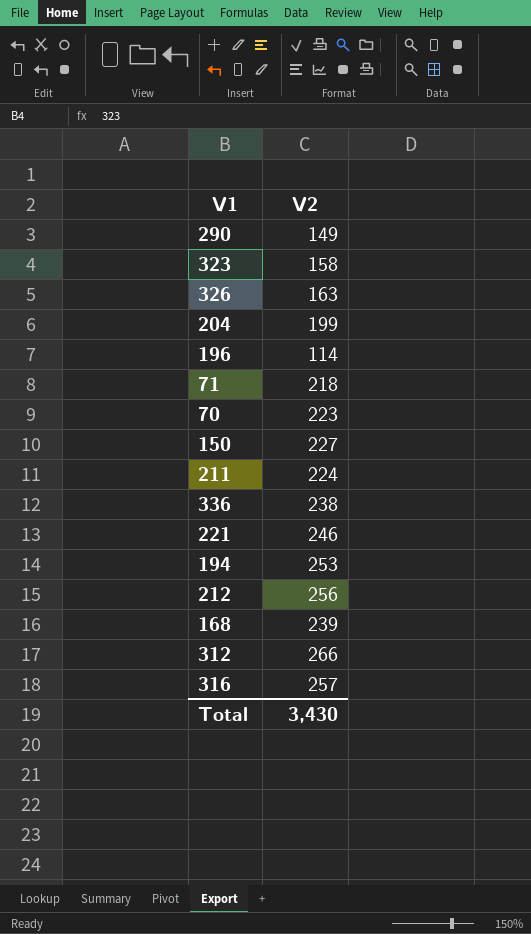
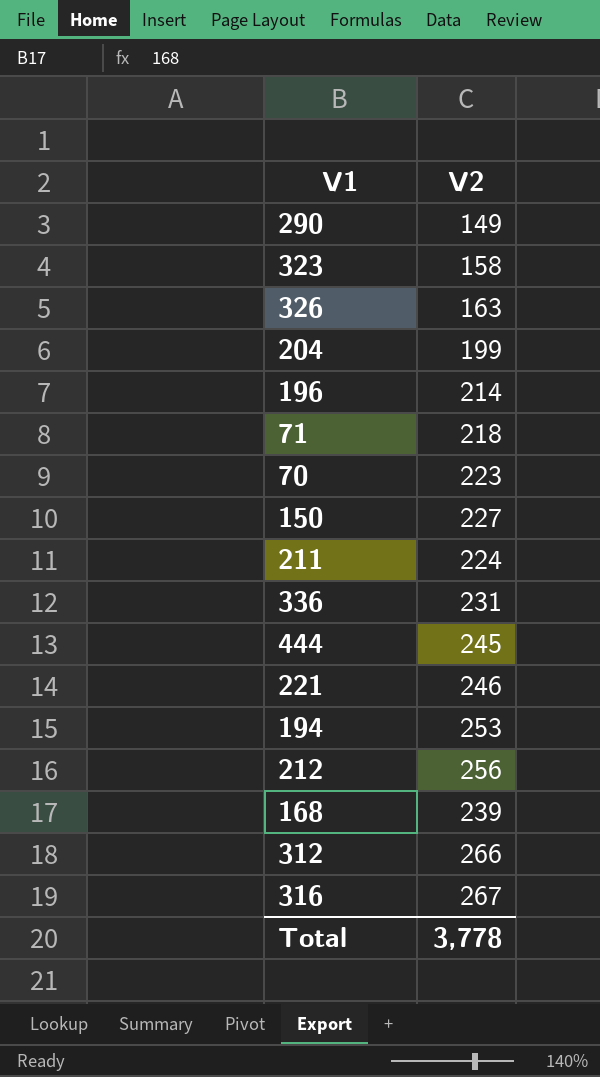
196 | V2: 114 -> 214
336 | V2: 238 -> 231
row 444: none -> 245
316 | V2: 257 -> 267
Total | V2: 3,430 -> 3,778

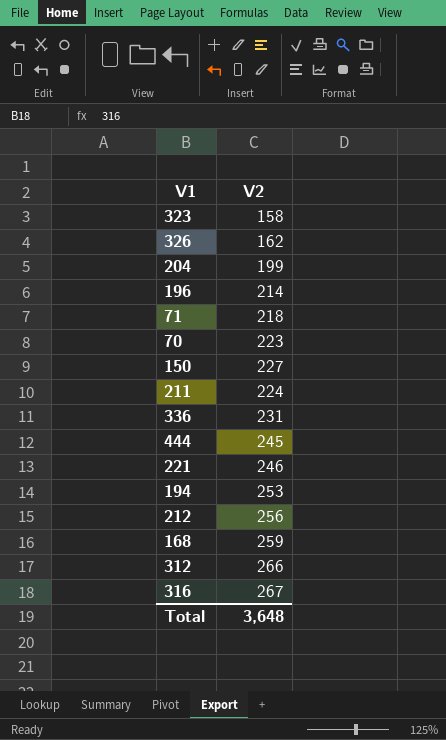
row 290: 149 -> none
326 | V2: 163 -> 162
168 | V2: 239 -> 259
Total | V2: 3,778 -> 3,648

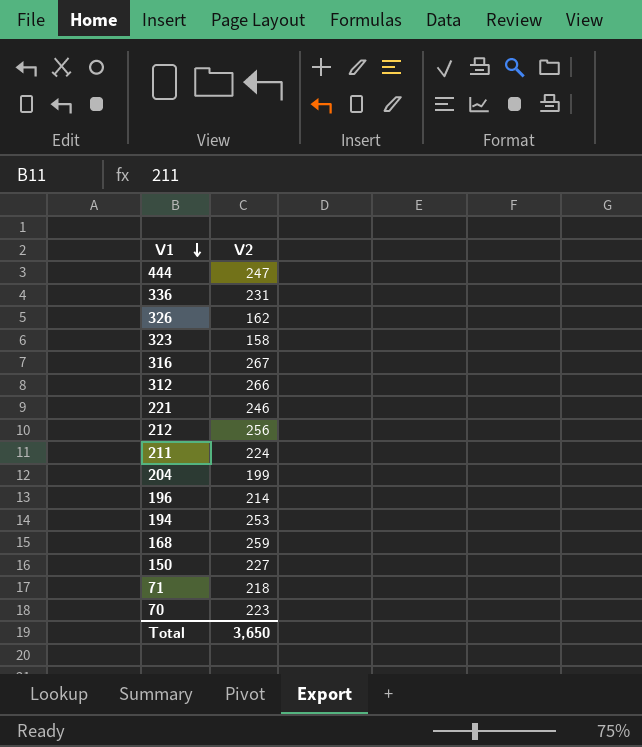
row order: none -> V1 descending
444 | V2: 245 -> 247
Total | V2: 3,648 -> 3,650

